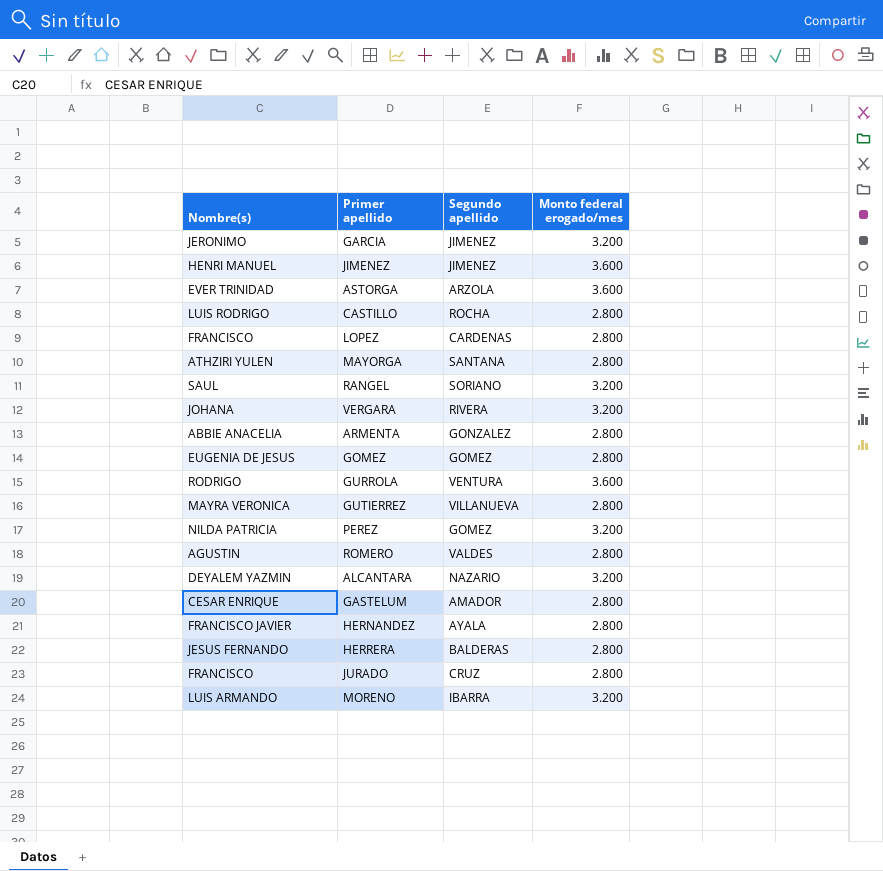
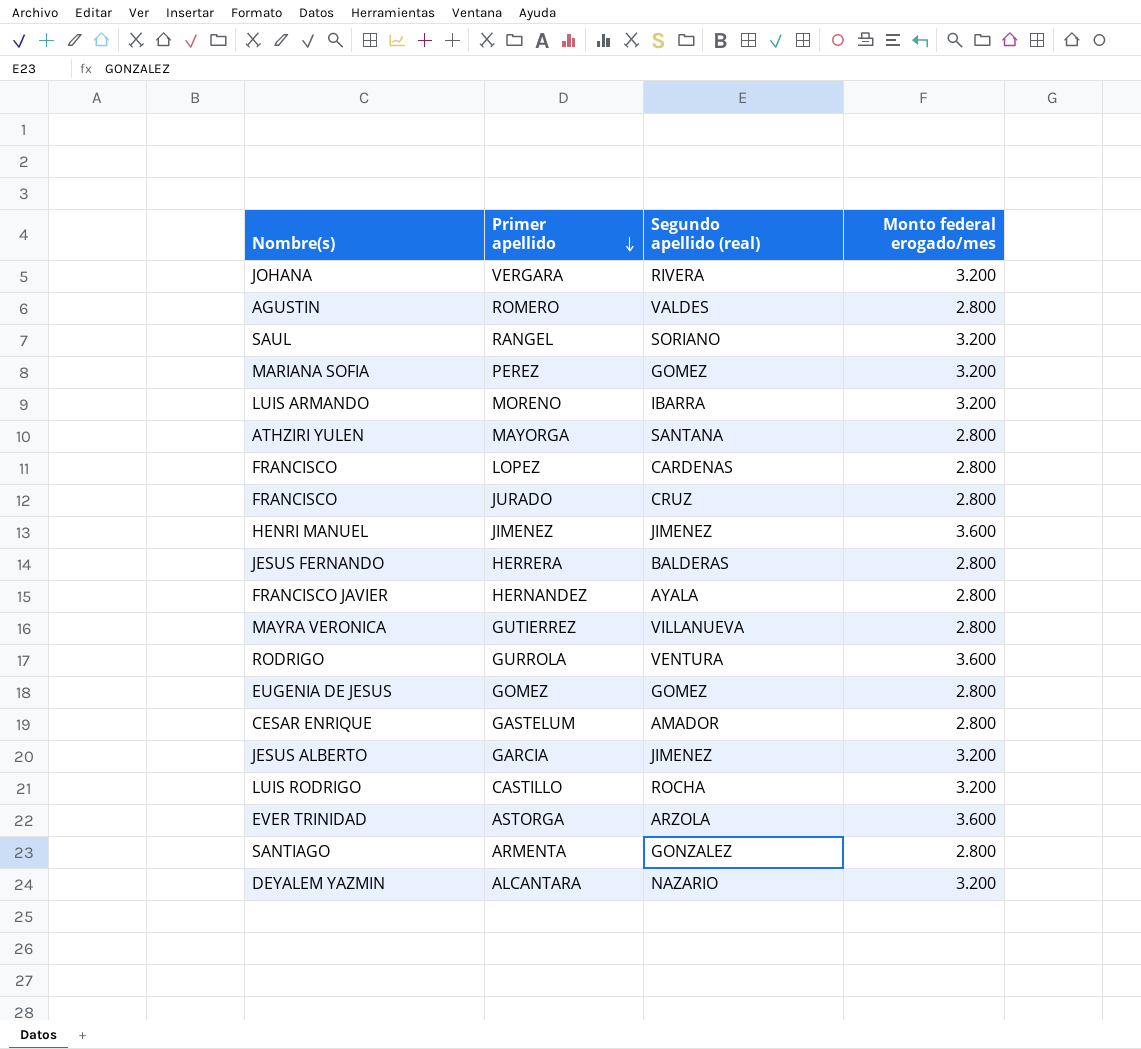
row order: none -> Primer apellido descending
column name: Segundo apellido -> Segundo apellido (real)
PEREZ | Nombre(s): NILDA PATRICIA -> MARIANA SOFIA
GARCIA | Nombre(s): JERONIMO -> JESUS ALBERTO
CASTILLO | Monto federal erogado/mes: 2.800 -> 3.200
ARMENTA | Nombre(s): ABBIE ANACELIA -> SANTIAGO

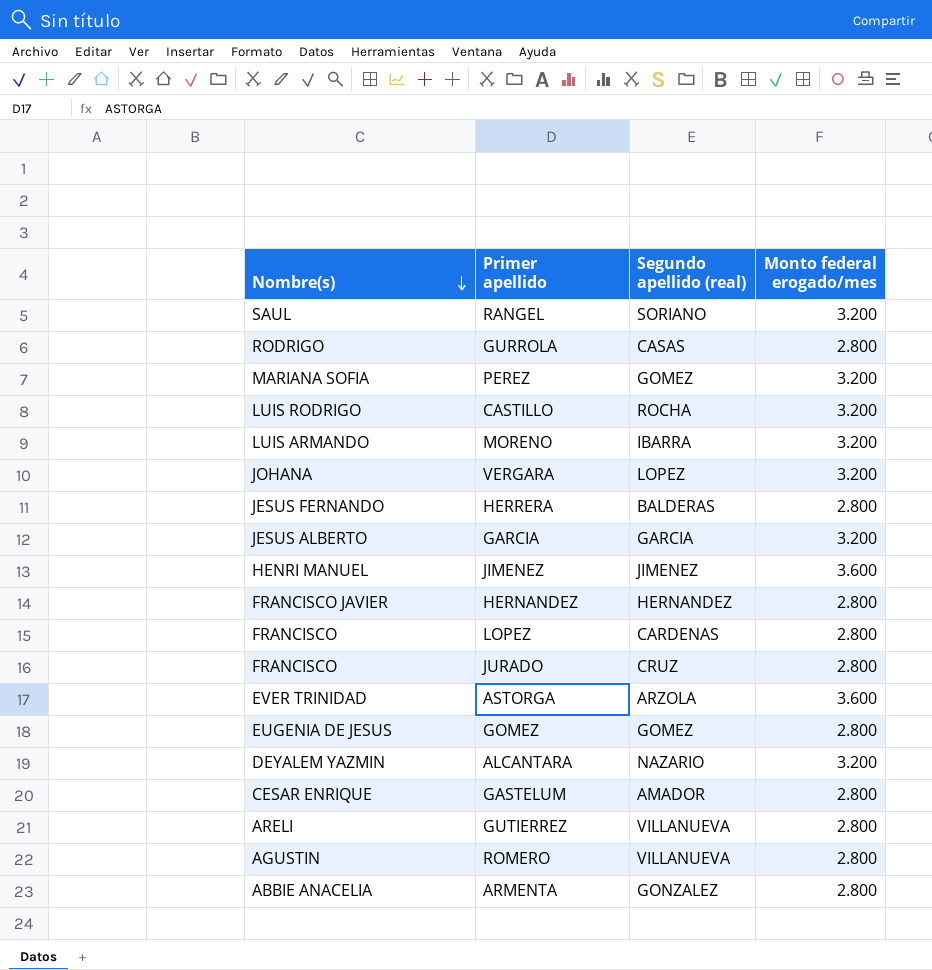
row order: Primer apellido descending -> Nombre(s) descending
row MAYORGA: ATHZIRI YULEN | SANTANA | 2.800 -> none
GURROLA | Segundo apellido (real): VENTURA -> CASAS
GURROLA | Monto federal erogado/mes: 3.600 -> 2.800
VERGARA | Segundo apellido (real): RIVERA -> LOPEZ
GARCIA | Segundo apellido (real): JIMENEZ -> GARCIA
HERNANDEZ | Segundo apellido (real): AYALA -> HERNANDEZ
GUTIERREZ | Nombre(s): MAYRA VERONICA -> ARELI
ROMERO | Segundo apellido (real): VALDES -> VILLANUEVA
ARMENTA | Nombre(s): SANTIAGO -> ABBIE ANACELIA

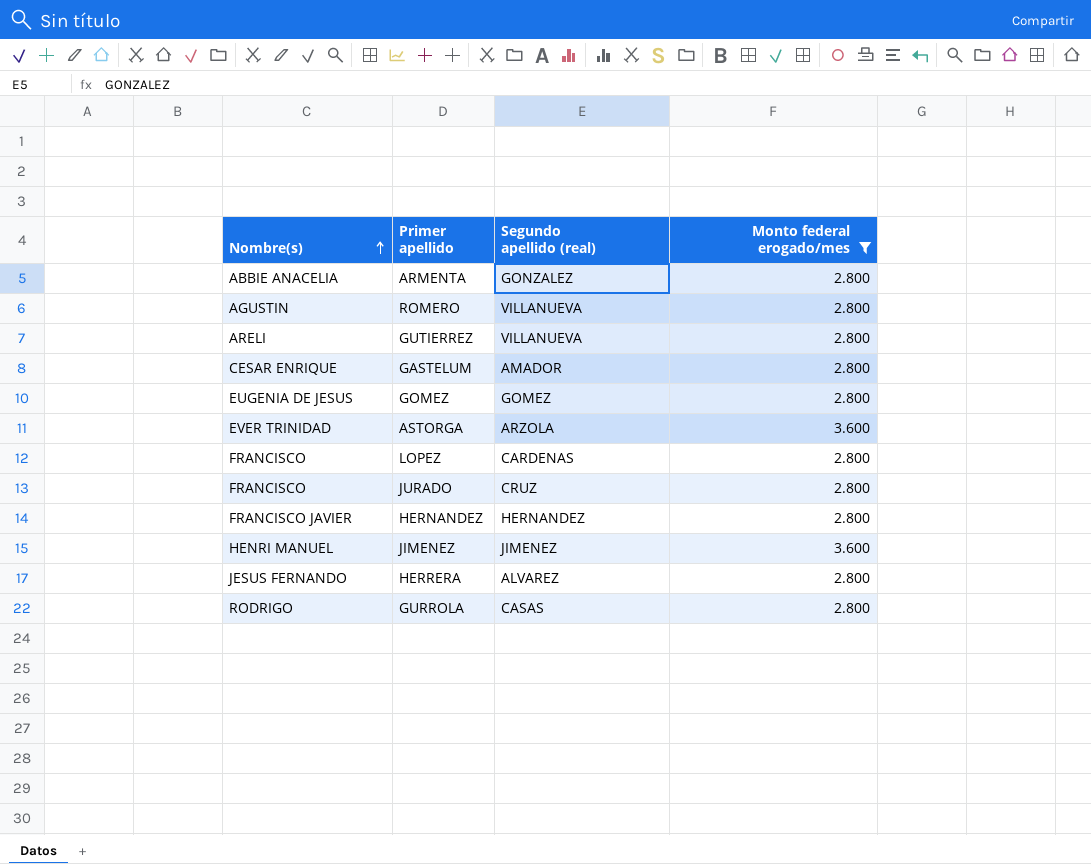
filter: none -> Monto federal erogado/mes != 3.200
row order: Nombre(s) descending -> Nombre(s) ascending
HERRERA | Segundo apellido (real): BALDERAS -> ALVAREZ

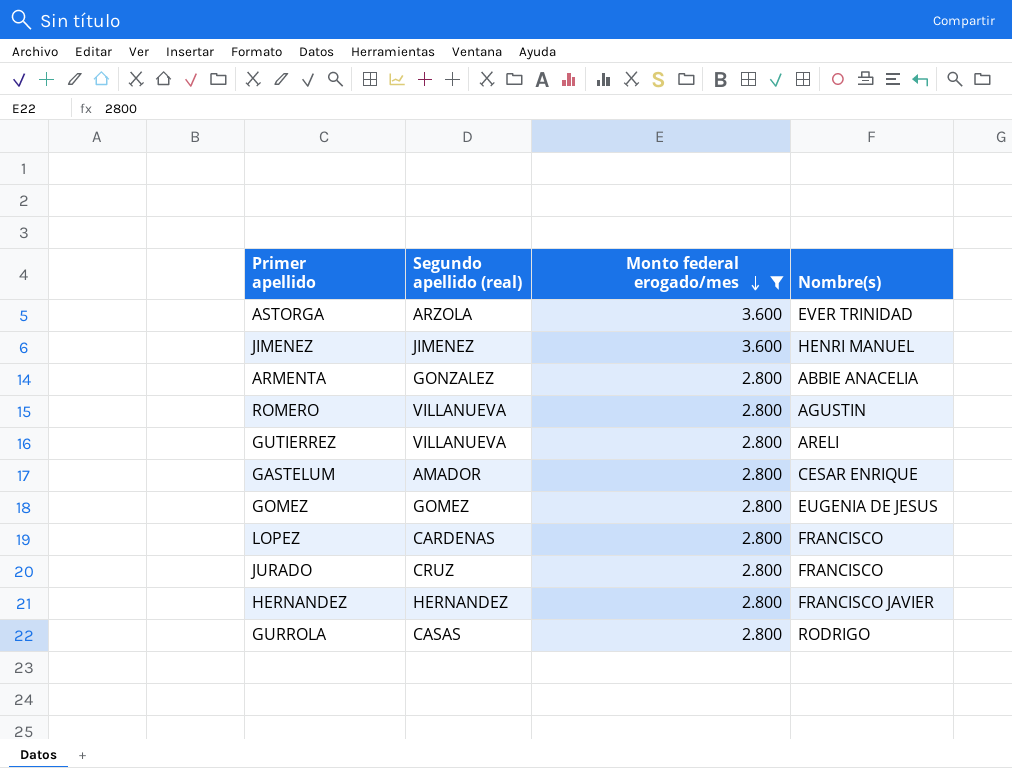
row order: Nombre(s) ascending -> Monto federal erogado/mes descending
column Nombre(s) | position: 1 -> 4
row HERRERA: JESUS FERNANDO | ALVAREZ | 2.800 -> none

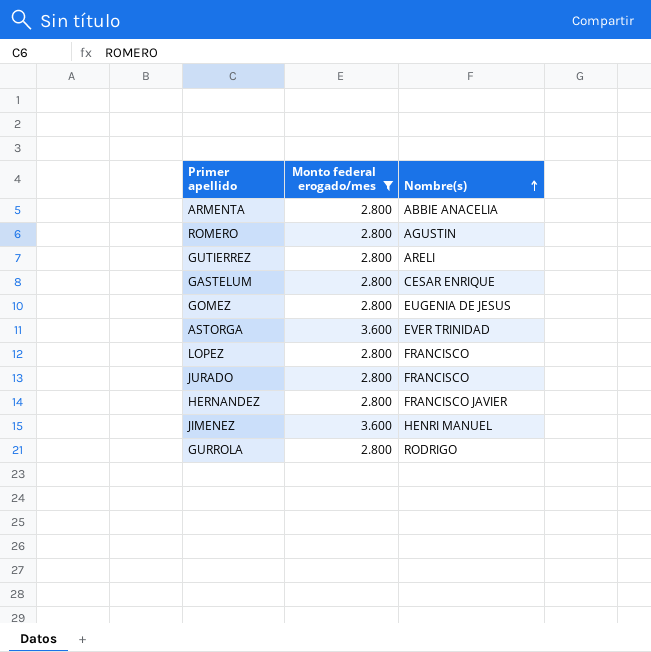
row order: Monto federal erogado/mes descending -> Nombre(s) ascending
column Segundo apellido (real) | position: 2 -> none

